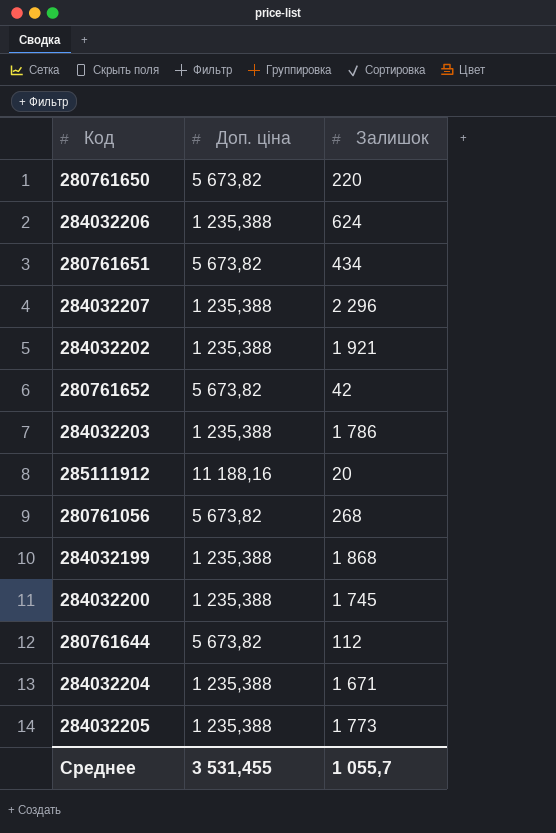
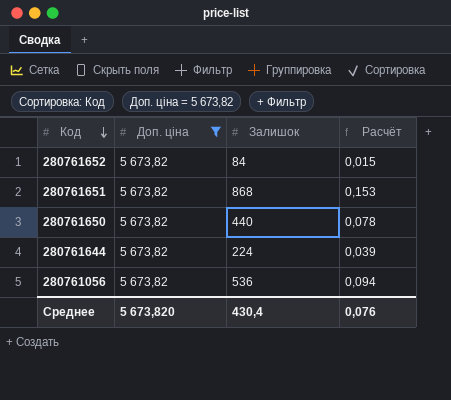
filter: none -> Доп. ціна = 5 673,82
row order: none -> Код descending
column Расчёт | formula: none -> [Залишок] / [Доп. ціна]
280761652 | Залишок: 42 -> 84
280761651 | Залишок: 434 -> 868
280761650 | Залишок: 220 -> 440
280761644 | Залишок: 112 -> 224
280761056 | Залишок: 268 -> 536
Среднее | Доп. ціна: 3 531,455 -> 5 673,820
Среднее | Залишок: 1 055,7 -> 430,4

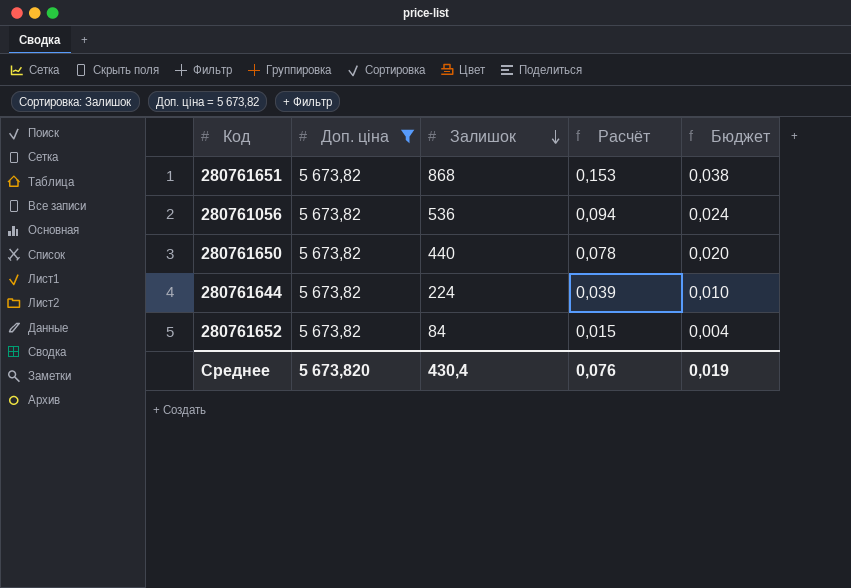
row order: Код descending -> Залишок descending
column Бюджет | formula: none -> [Расчёт] * 0,25

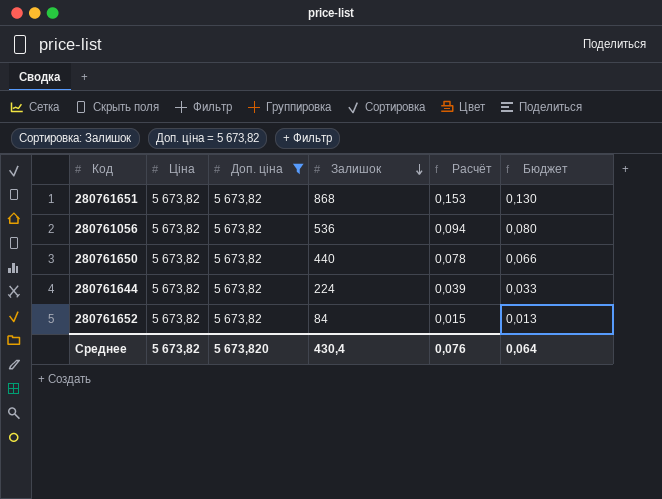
column Ціна | position: none -> 2
column Бюджет | formula: [Расчёт] * 0,25 -> [Расчёт] * 0,85
Среднее | Бюджет: 0,019 -> 0,064

